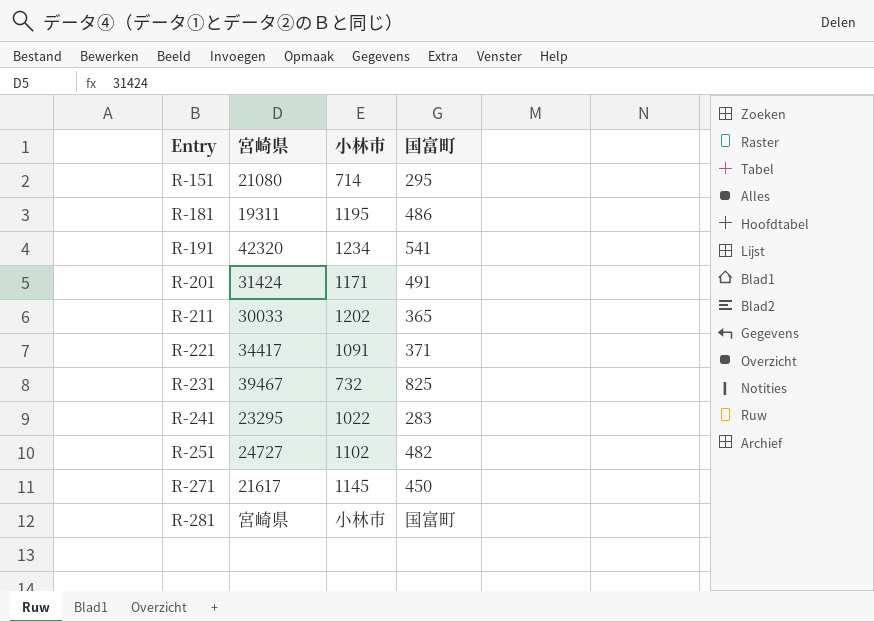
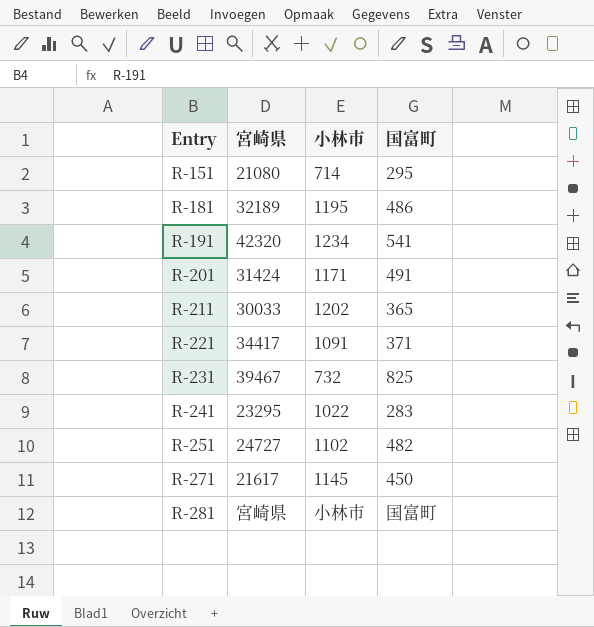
R-181 | 宮崎県: 19311 -> 32189

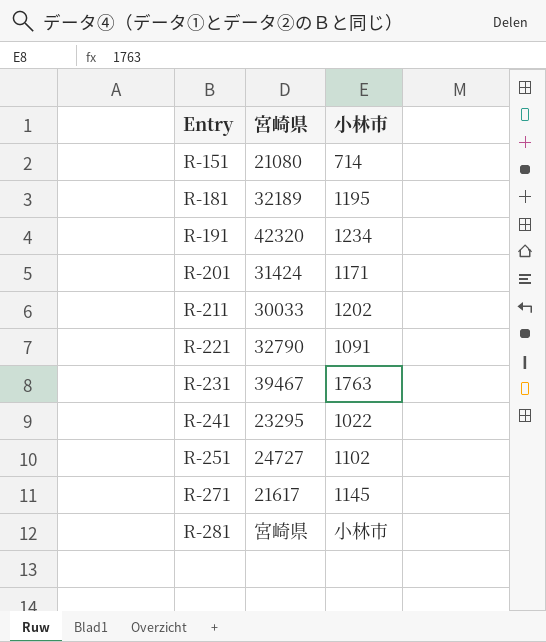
column 国富町 | position: 4 -> none
R-221 | 宮崎県: 34417 -> 32790
R-231 | 小林市: 732 -> 1763

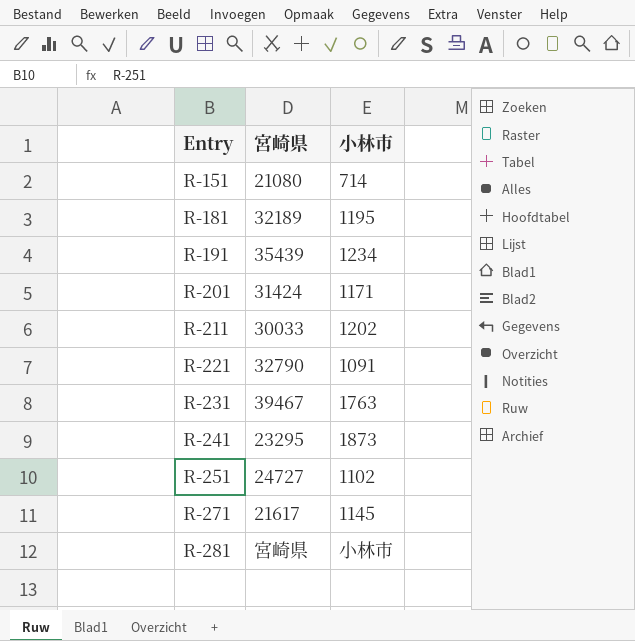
R-191 | 宮崎県: 42320 -> 35439
R-241 | 小林市: 1022 -> 1873

